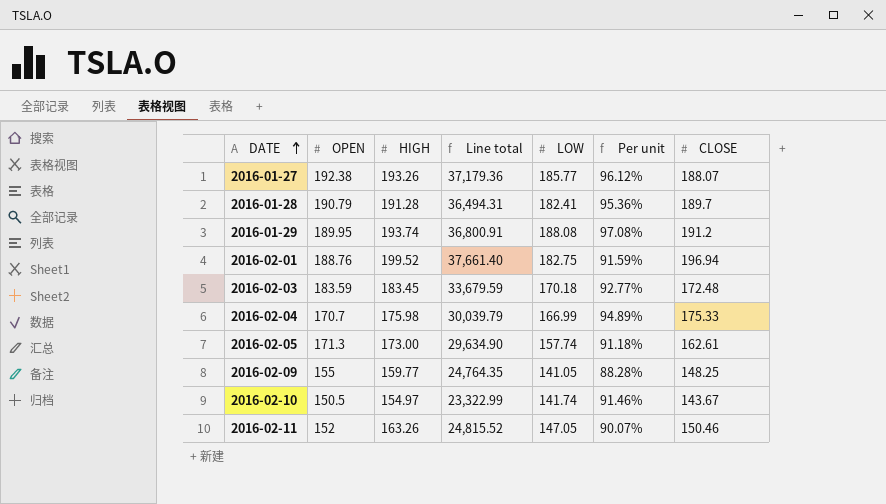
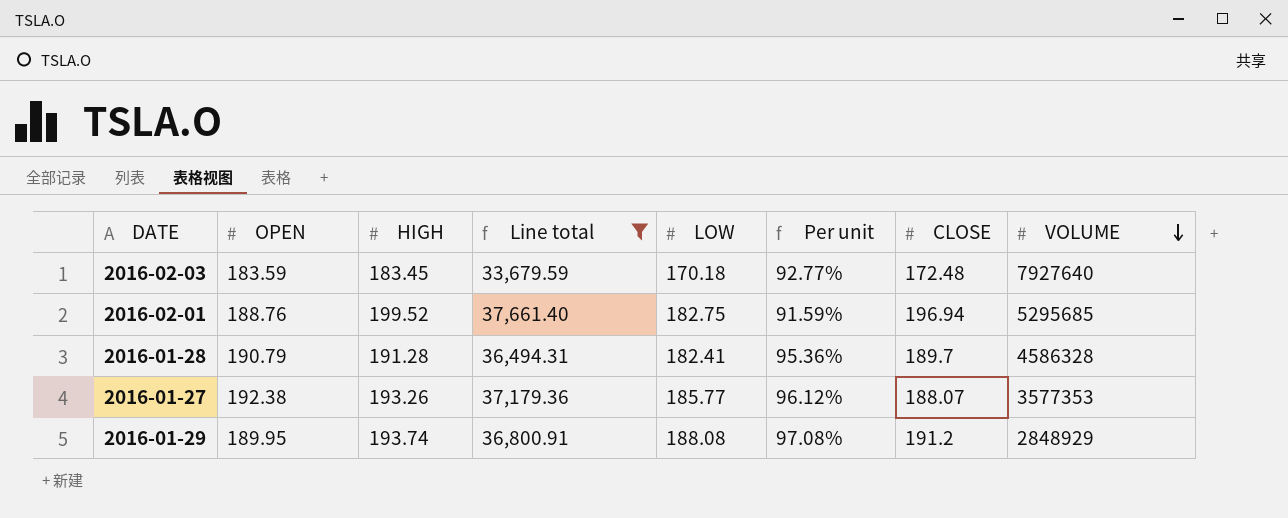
filter: none -> Line total >= 33,679.59
row order: DATE ascending -> VOLUME descending
column VOLUME | position: none -> 8

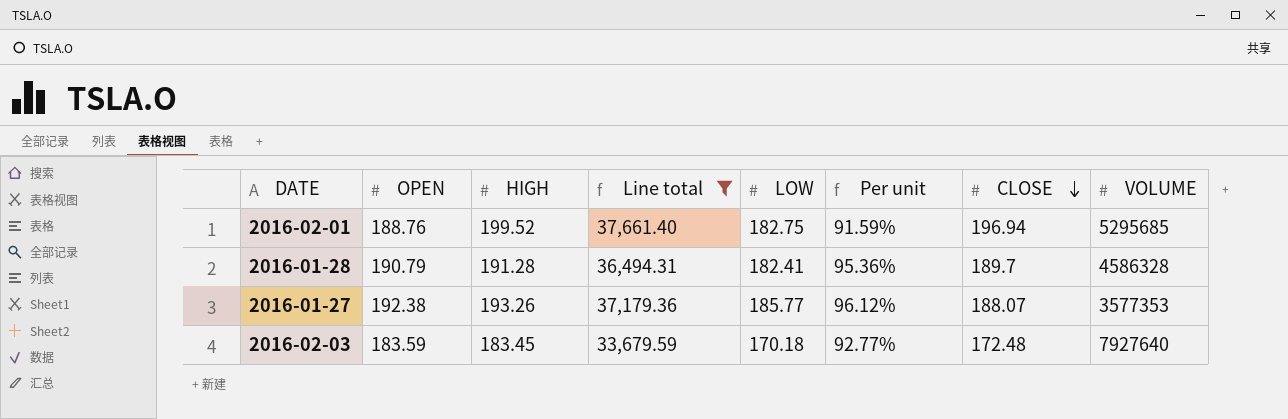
row order: VOLUME descending -> CLOSE descending
row 2016-01-29: 189.95 | 193.74 | 36,800.91 | 188.08 | 97.08% | 191.2 | 2848929 -> none

